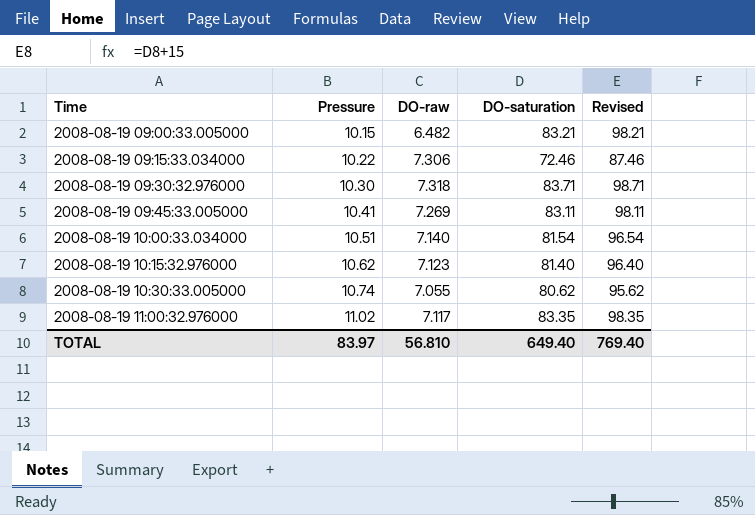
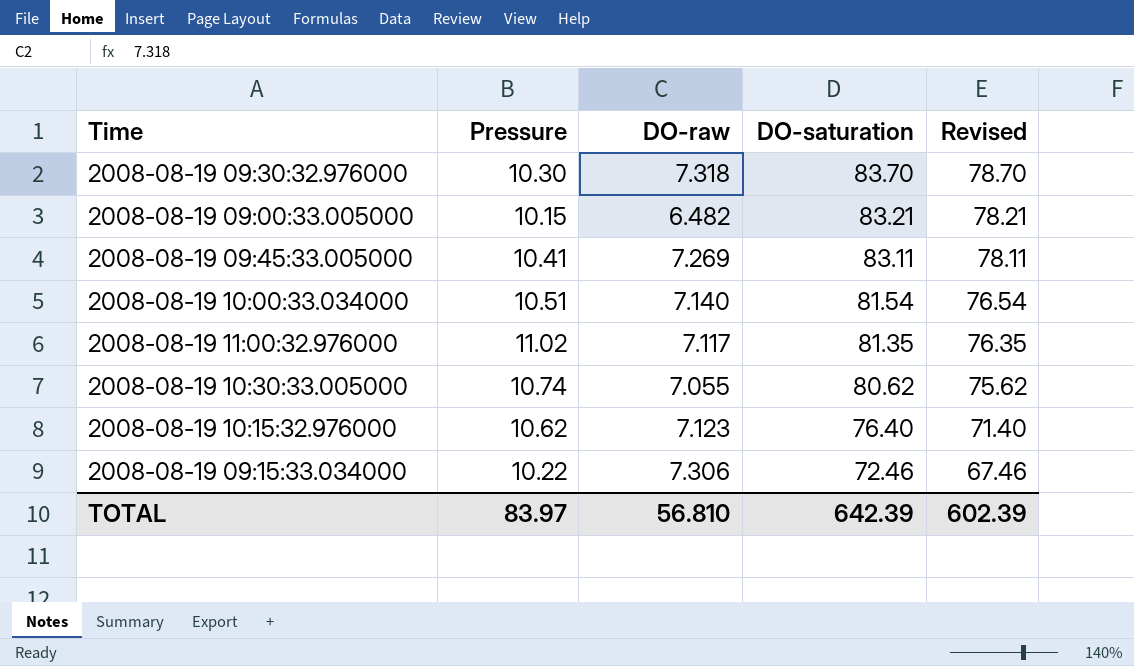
row order: Time ascending -> DO-saturation descending
column Revised | formula: [DO-saturation] + 15 -> [DO-saturation] - 5
2008-08-19 09:30:32.976000 | DO-saturation: 83.71 -> 83.70
2008-08-19 11:00:32.976000 | DO-saturation: 83.35 -> 81.35
2008-08-19 10:15:32.976000 | DO-saturation: 81.40 -> 76.40
TOTAL | DO-saturation: 649.40 -> 642.39
TOTAL | Revised: 769.40 -> 602.39

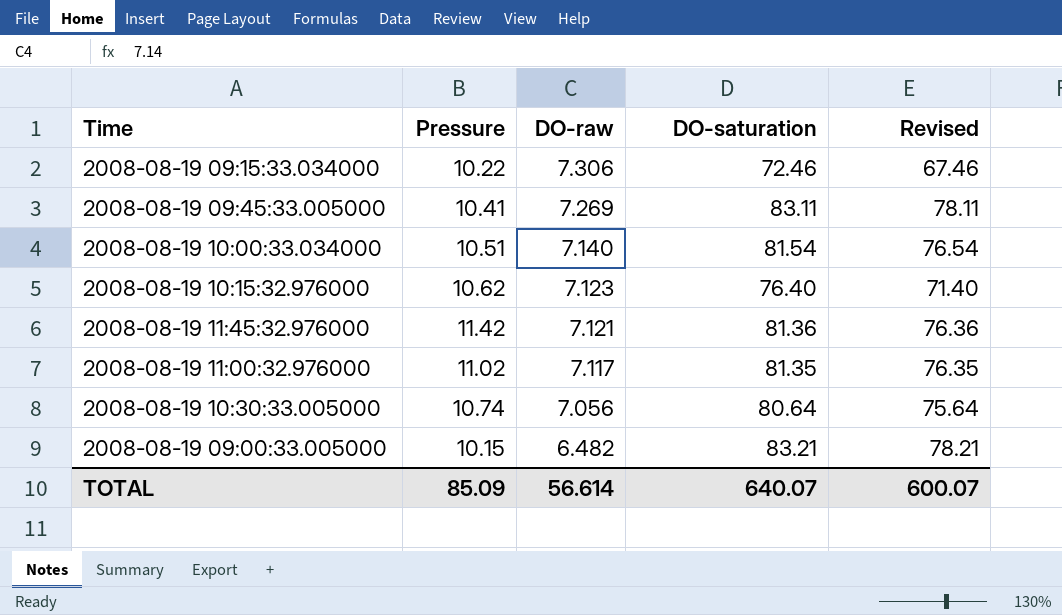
row order: DO-saturation descending -> DO-raw descending
row 2008-08-19 09:30:32.976000: 10.30 | 7.318 | 83.70 | 78.70 -> none
row 2008-08-19 11:45:32.976000: none -> 11.42 | 7.121 | 81.36 | 76.36
2008-08-19 10:30:33.005000 | DO-raw: 7.055 -> 7.056
2008-08-19 10:30:33.005000 | DO-saturation: 80.62 -> 80.64
2008-08-19 10:30:33.005000 | Revised: 75.62 -> 75.64
TOTAL | Pressure: 83.97 -> 85.09
TOTAL | DO-raw: 56.810 -> 56.614
TOTAL | DO-saturation: 642.39 -> 640.07
TOTAL | Revised: 602.39 -> 600.07

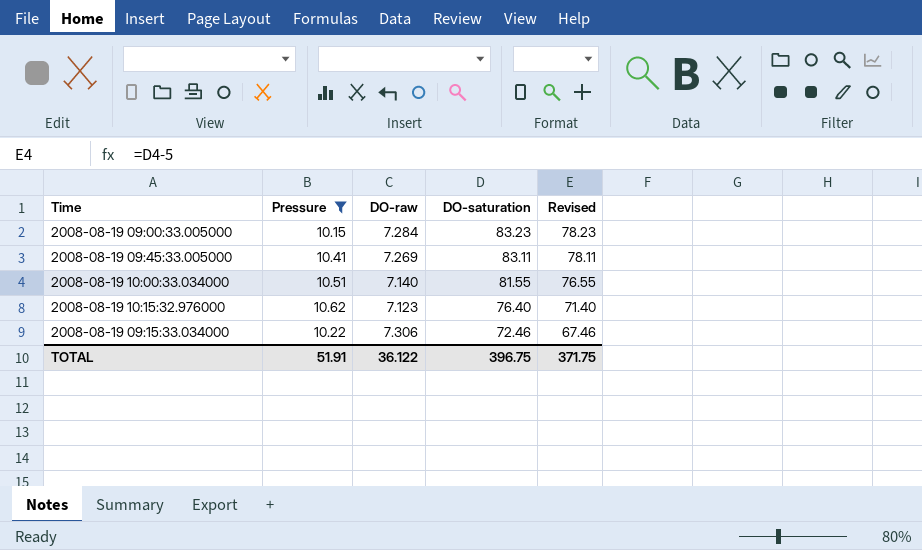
filter: none -> Pressure <= 10.62
row order: DO-raw descending -> DO-saturation descending
2008-08-19 09:00:33.005000 | DO-raw: 6.482 -> 7.284
2008-08-19 09:00:33.005000 | DO-saturation: 83.21 -> 83.23
2008-08-19 09:00:33.005000 | Revised: 78.21 -> 78.23
2008-08-19 10:00:33.034000 | DO-saturation: 81.54 -> 81.55
2008-08-19 10:00:33.034000 | Revised: 76.54 -> 76.55
TOTAL | Pressure: 85.09 -> 51.91
TOTAL | DO-raw: 56.614 -> 36.122
TOTAL | DO-saturation: 640.07 -> 396.75
TOTAL | Revised: 600.07 -> 371.75

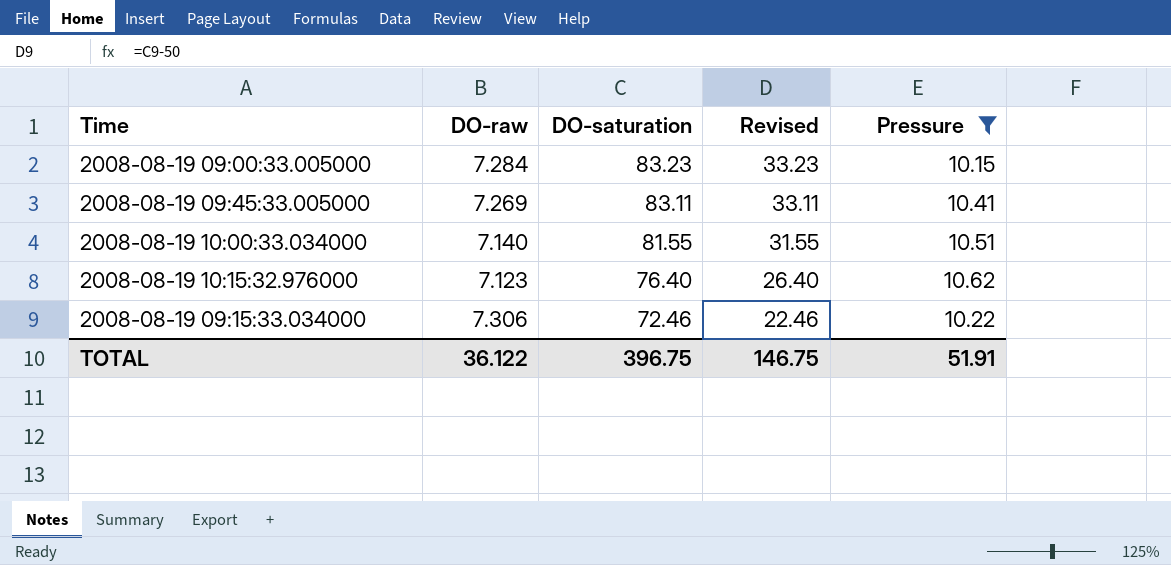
column Revised | formula: [DO-saturation] - 5 -> [DO-saturation] - 50
column Pressure | position: 2 -> 5
TOTAL | Revised: 371.75 -> 146.75

